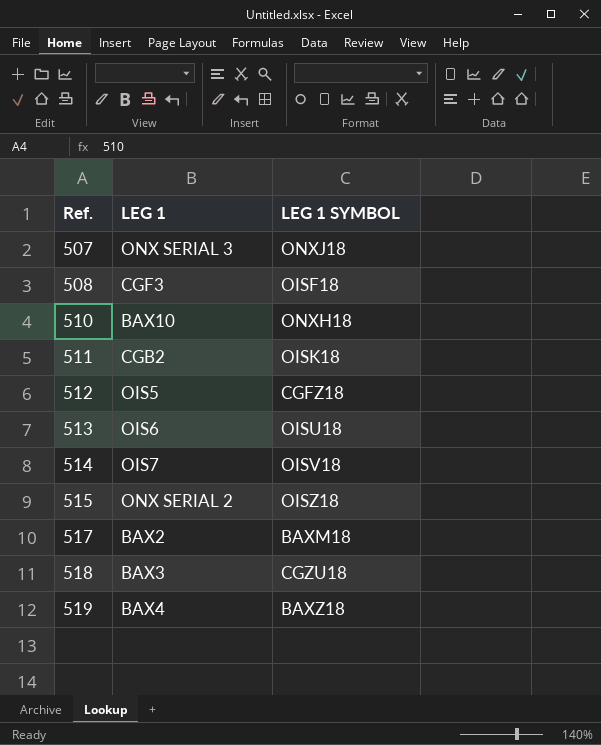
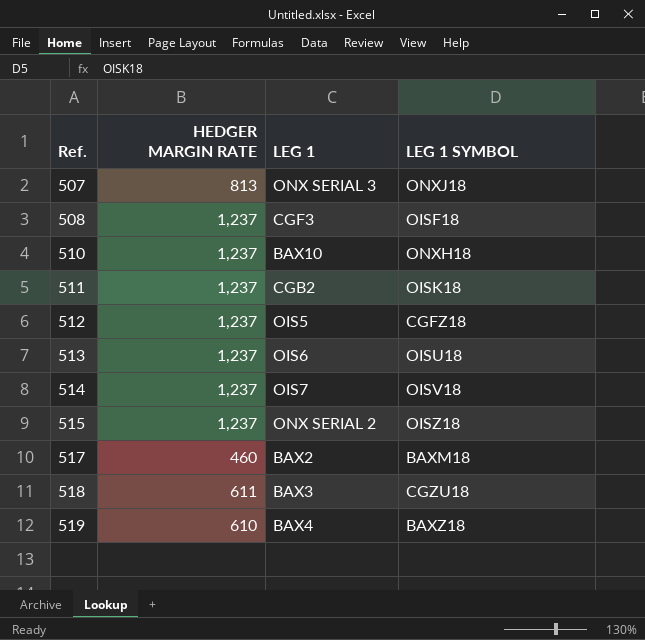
column HEDGER MARGIN RATE | position: none -> 2

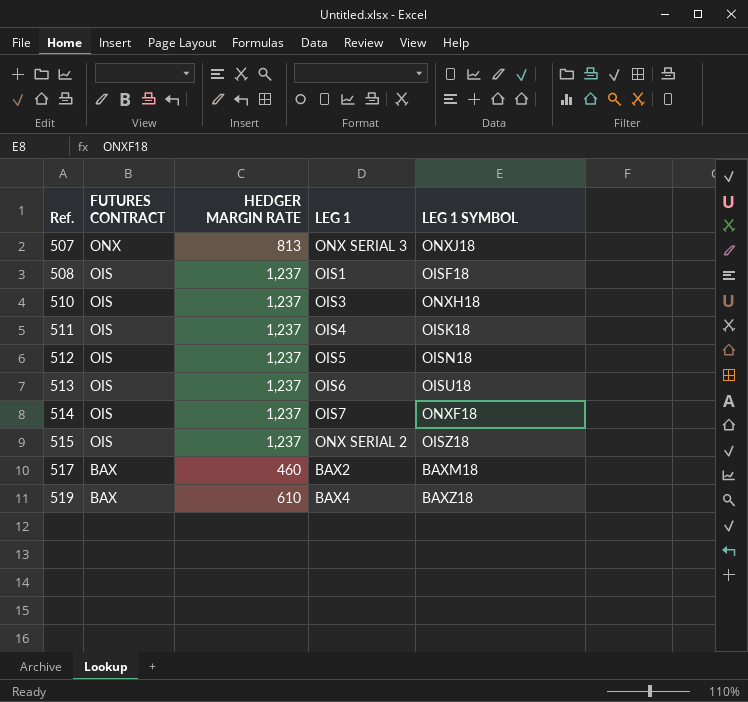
column FUTURES CONTRACT | position: none -> 2
row 518: 611 | BAX3 | CGZU18 -> none
508 | LEG 1: CGF3 -> OIS1
510 | LEG 1: BAX10 -> OIS3
511 | LEG 1: CGB2 -> OIS4
512 | LEG 1 SYMBOL: CGFZ18 -> OISN18
514 | LEG 1 SYMBOL: OISV18 -> ONXF18

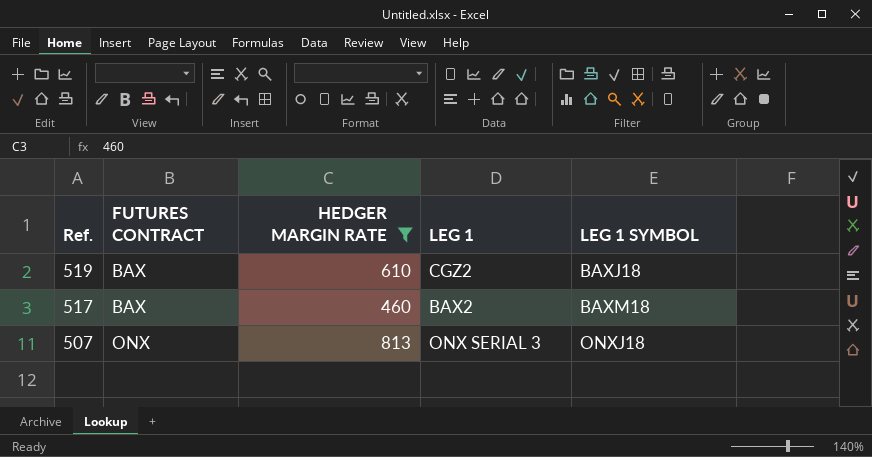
filter: none -> HEDGER MARGIN RATE != 1,237
row order: Ref. ascending -> Ref. descending
519 | LEG 1: BAX4 -> CGZ2
519 | LEG 1 SYMBOL: BAXZ18 -> BAXJ18

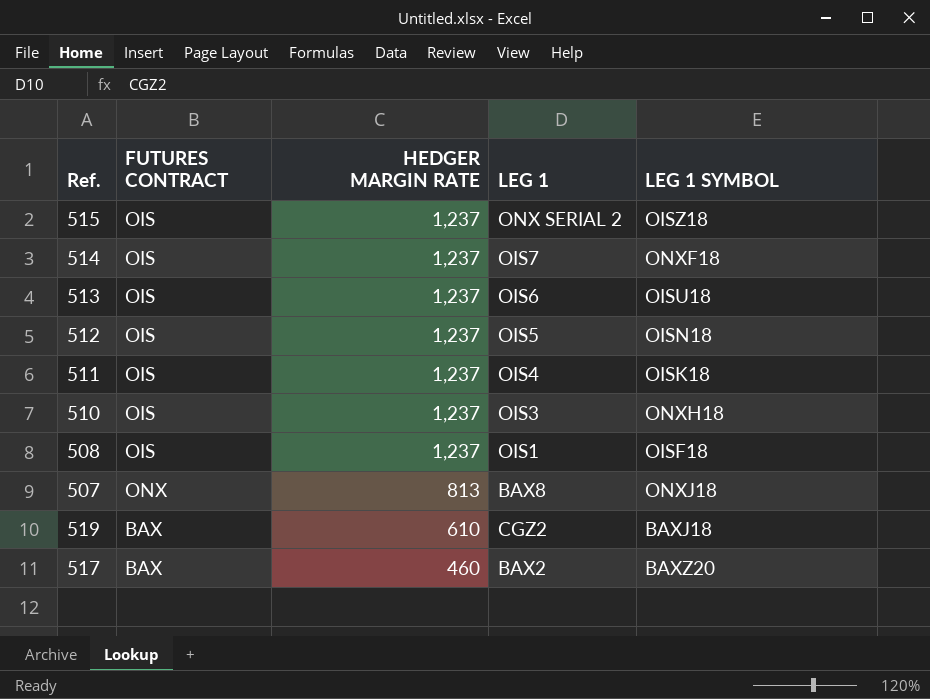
filter: HEDGER MARGIN RATE != 1,237 -> none
row order: Ref. descending -> HEDGER MARGIN RATE descending
507 | LEG 1: ONX SERIAL 3 -> BAX8
517 | LEG 1 SYMBOL: BAXM18 -> BAXZ20

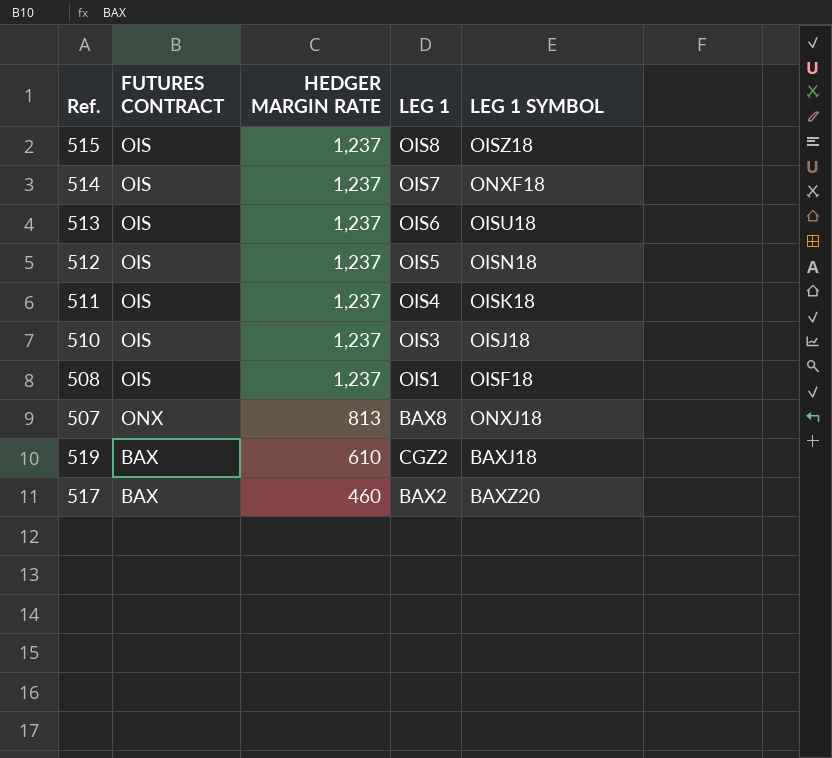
515 | LEG 1: ONX SERIAL 2 -> OIS8
510 | LEG 1 SYMBOL: ONXH18 -> OISJ18

